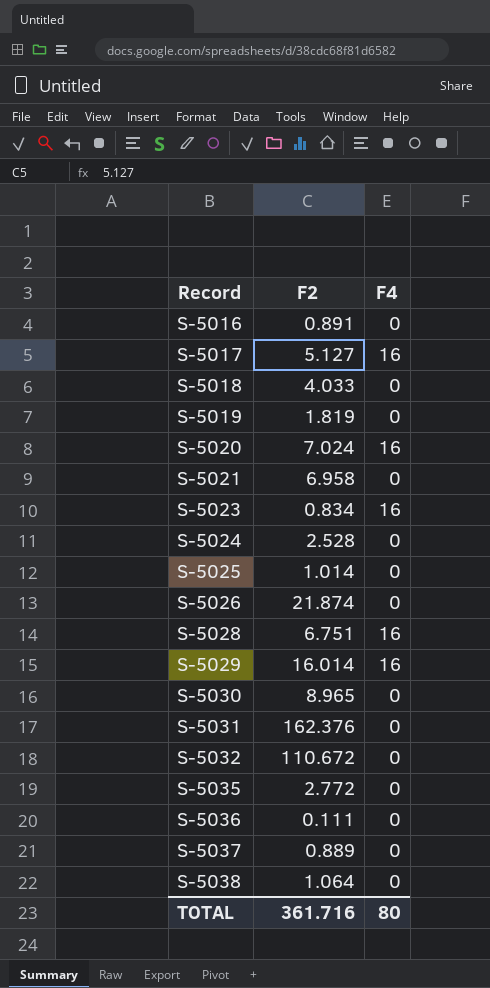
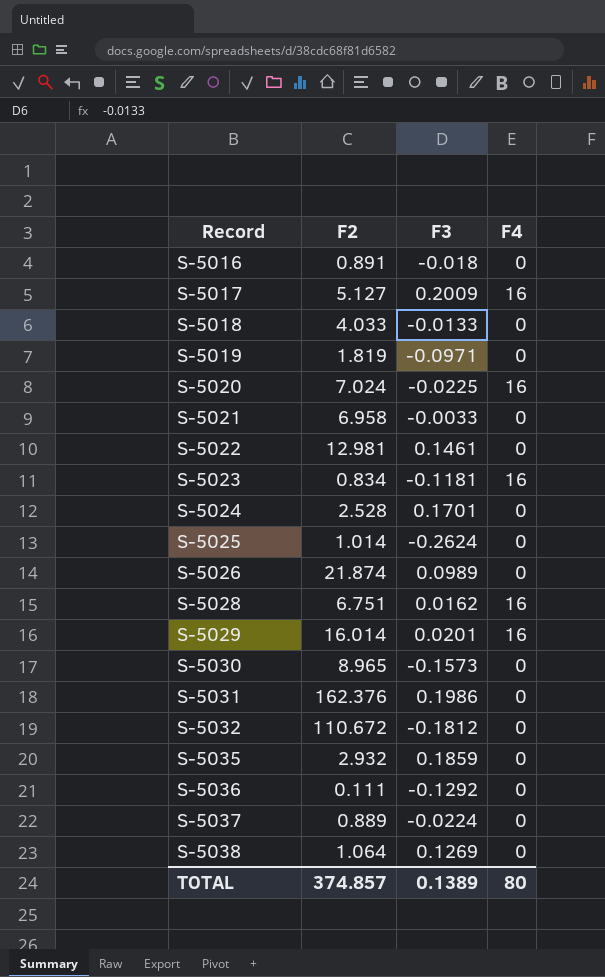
column F3 | position: none -> 3
row S-5022: none -> 12.981 | 0.1461 | 0
S-5035 | F2: 2.772 -> 2.932
TOTAL | F2: 361.716 -> 374.857

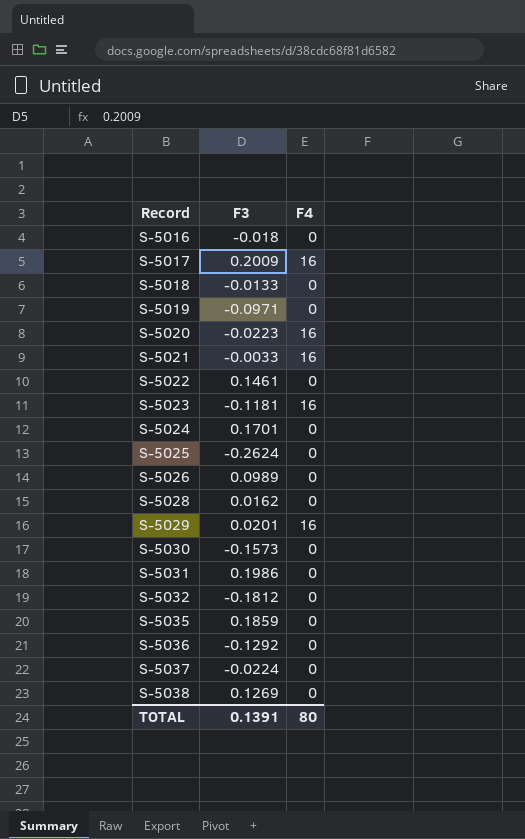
column F2 | position: 2 -> none
S-5020 | F3: -0.0225 -> -0.0223
S-5021 | F4: 0 -> 16
S-5028 | F4: 16 -> 0
TOTAL | F3: 0.1389 -> 0.1391

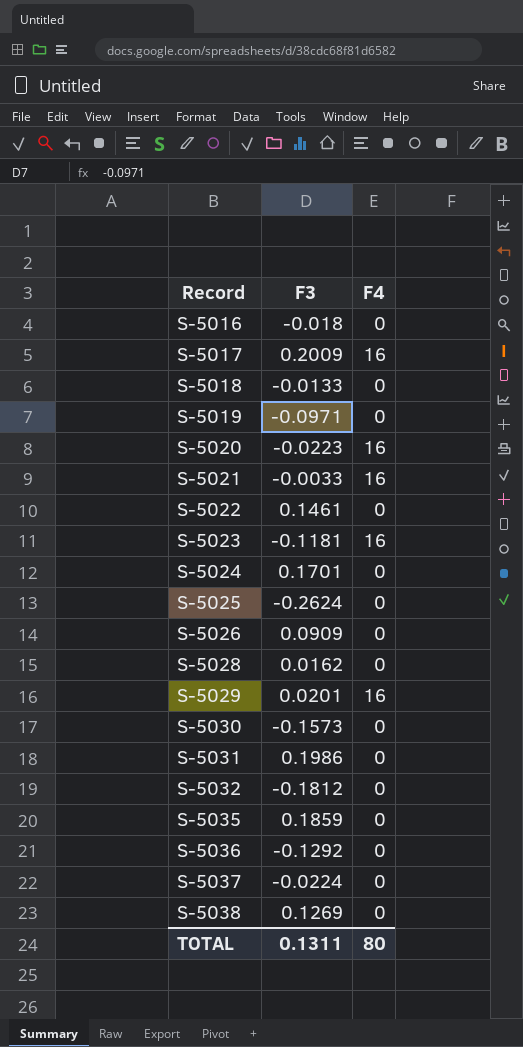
S-5026 | F3: 0.0989 -> 0.0909
TOTAL | F3: 0.1391 -> 0.1311

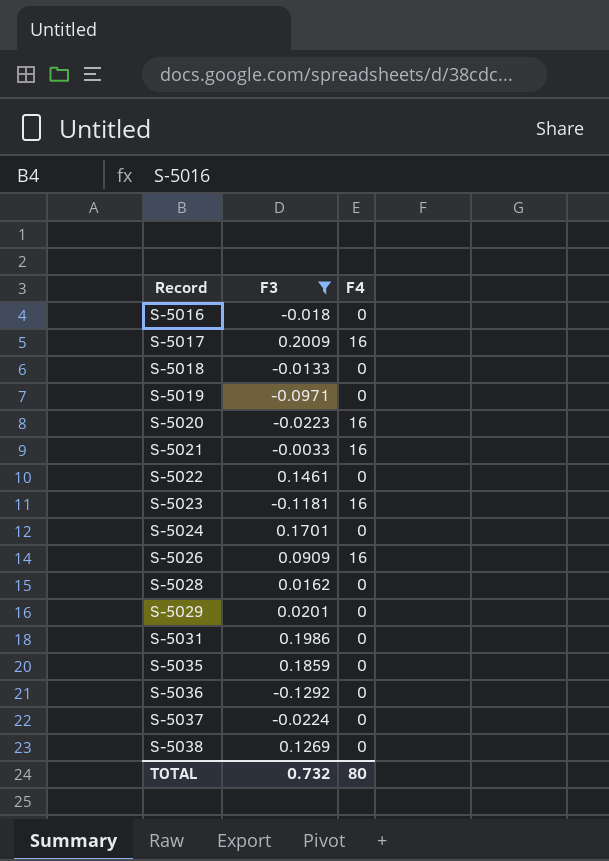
filter: none -> F3 >= -0.1292
S-5026 | F4: 0 -> 16
S-5029 | F4: 16 -> 0
TOTAL | F3: 0.1311 -> 0.732

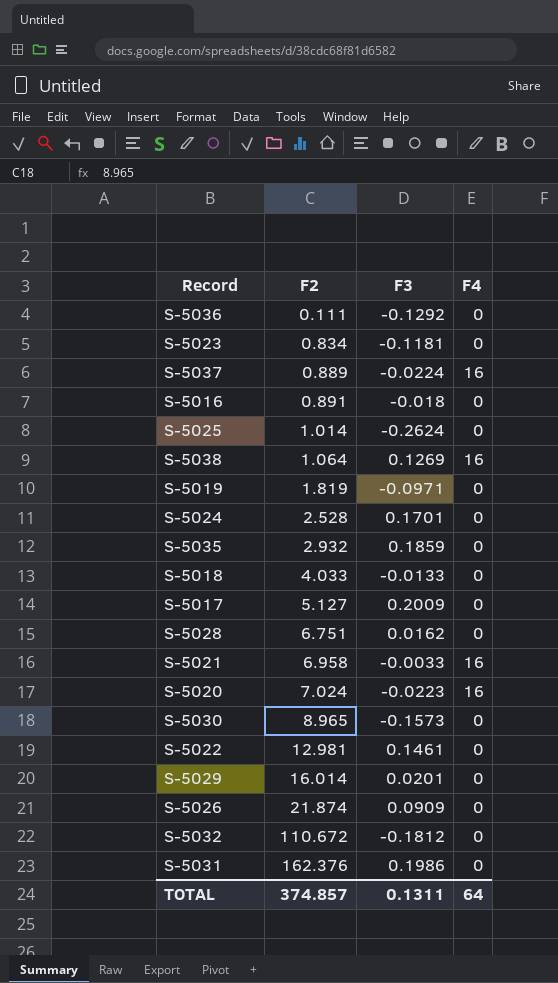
filter: F3 >= -0.1292 -> none
row order: Record ascending -> F2 ascending
column F2 | position: none -> 2
S-5023 | F4: 16 -> 0
S-5037 | F4: 0 -> 16
S-5038 | F4: 0 -> 16
S-5017 | F4: 16 -> 0
S-5026 | F4: 16 -> 0
TOTAL | F3: 0.732 -> 0.1311
TOTAL | F4: 80 -> 64

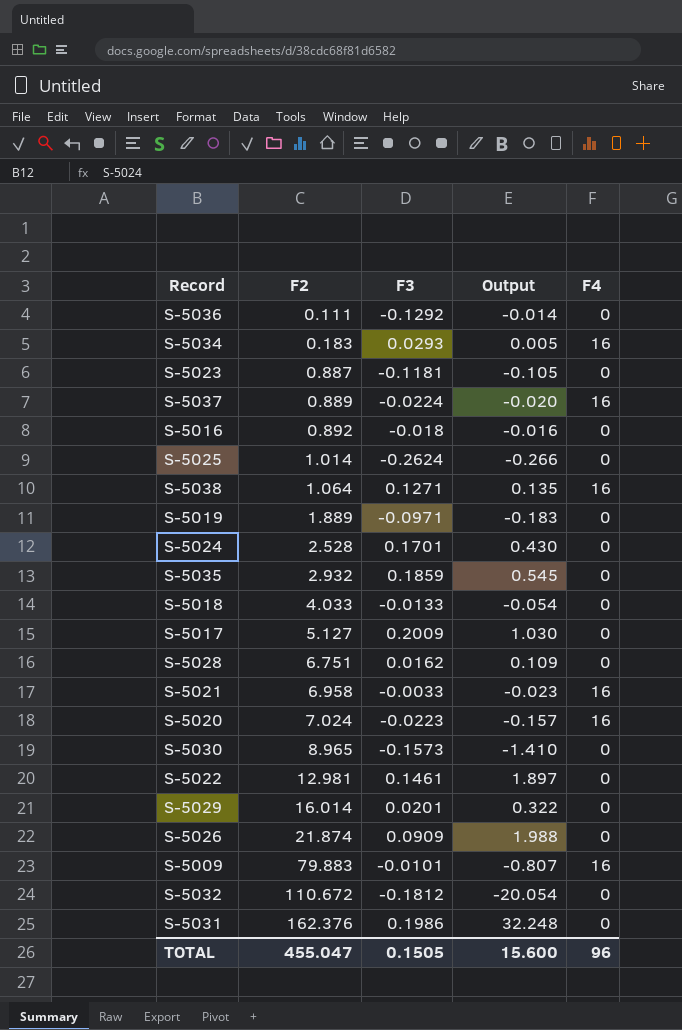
column Output | formula: none -> [F2] * [F3]
row S-5034: none -> 0.183 | 0.0293 | 0.005 | 16
S-5023 | F2: 0.834 -> 0.887
S-5016 | F2: 0.891 -> 0.892
S-5038 | F3: 0.1269 -> 0.1271
S-5019 | F2: 1.819 -> 1.889
row S-5009: none -> 79.883 | -0.0101 | -0.807 | 16
TOTAL | F2: 374.857 -> 455.047
TOTAL | F3: 0.1311 -> 0.1505
TOTAL | F4: 64 -> 96

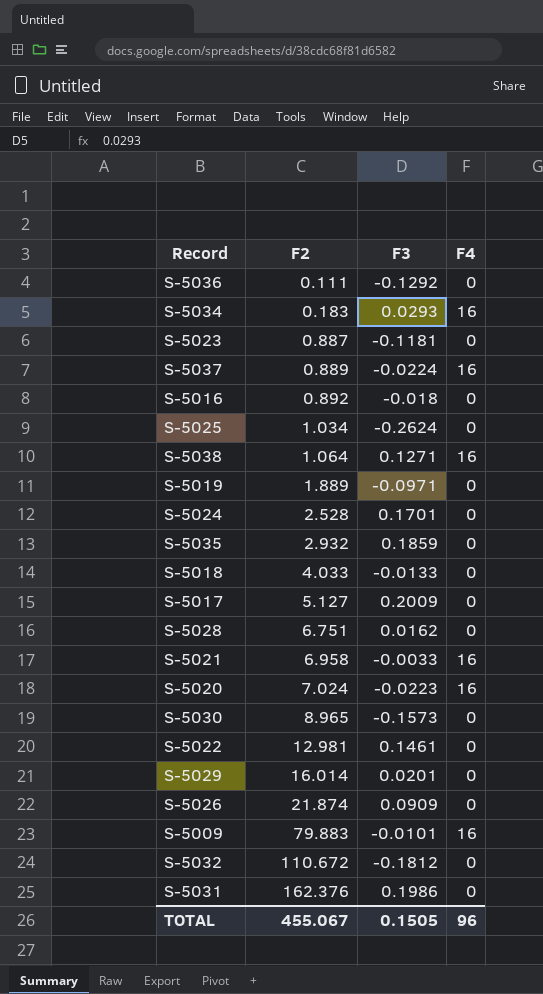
column Output | formula: [F2] * [F3] -> none
S-5025 | F2: 1.014 -> 1.034
TOTAL | F2: 455.047 -> 455.067

